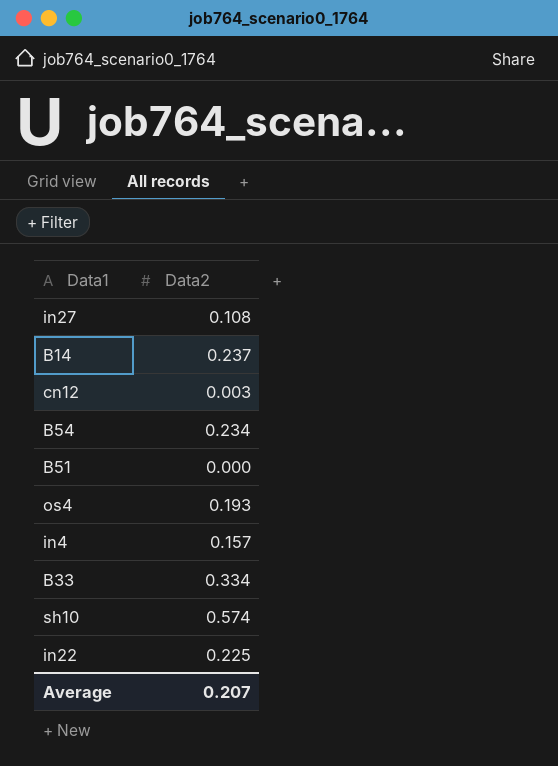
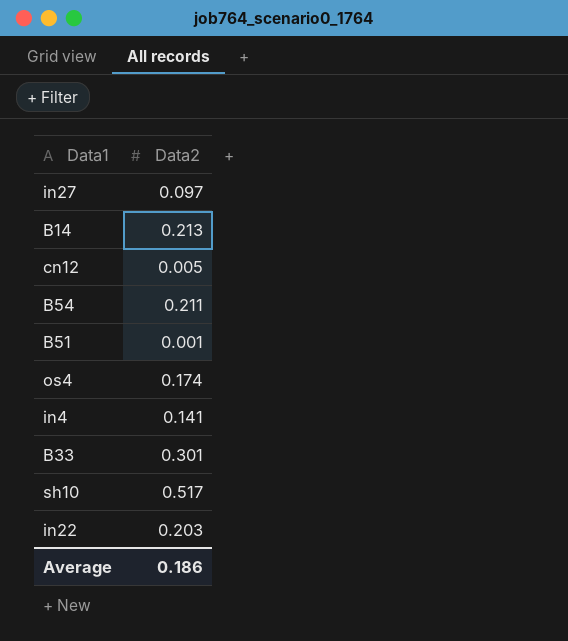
in27 | Data2: 0.108 -> 0.097
B14 | Data2: 0.237 -> 0.213
cn12 | Data2: 0.003 -> 0.005
B54 | Data2: 0.234 -> 0.211
B51 | Data2: 0.000 -> 0.001
os4 | Data2: 0.193 -> 0.174
in4 | Data2: 0.157 -> 0.141
B33 | Data2: 0.334 -> 0.301
sh10 | Data2: 0.574 -> 0.517
in22 | Data2: 0.225 -> 0.203
Average | Data2: 0.207 -> 0.186

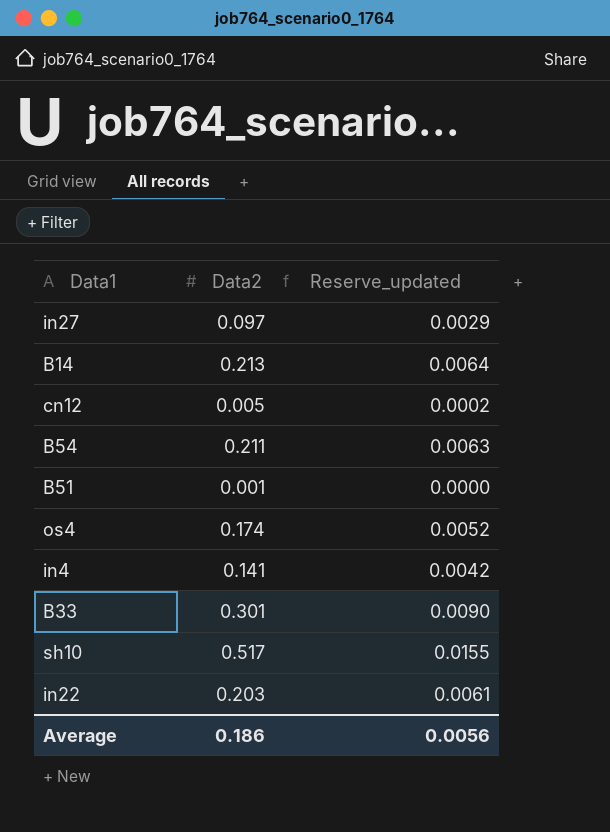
column Reserve_updated | formula: none -> [Data2] * 0.03

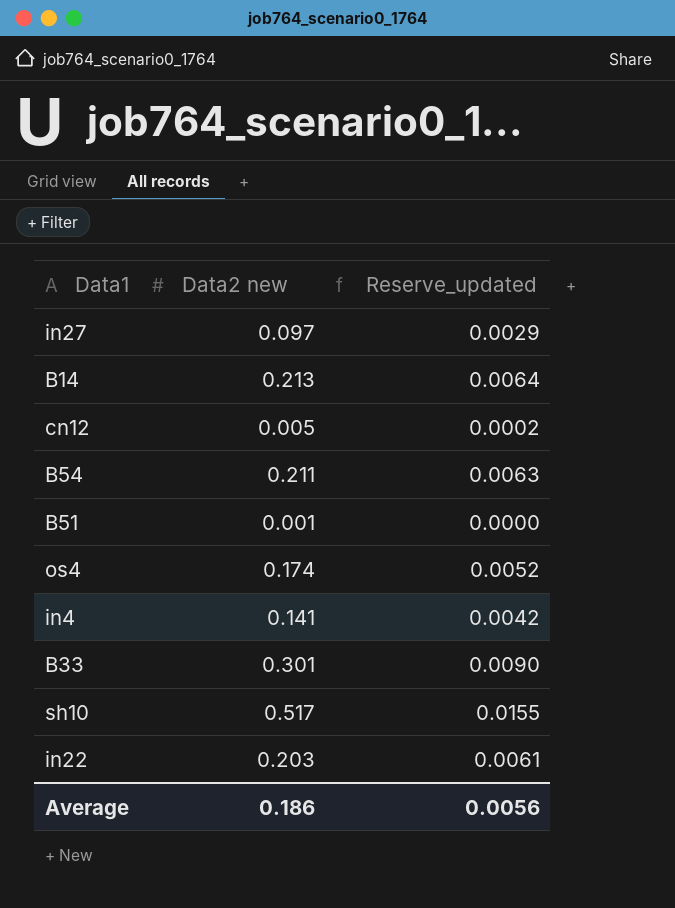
column name: Data2 -> Data2 new

